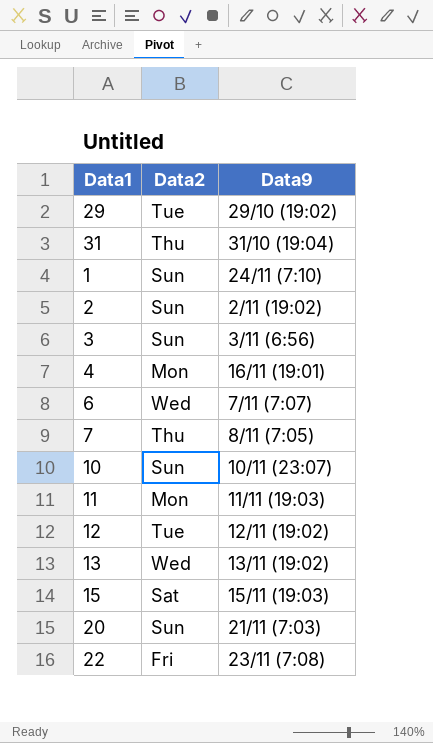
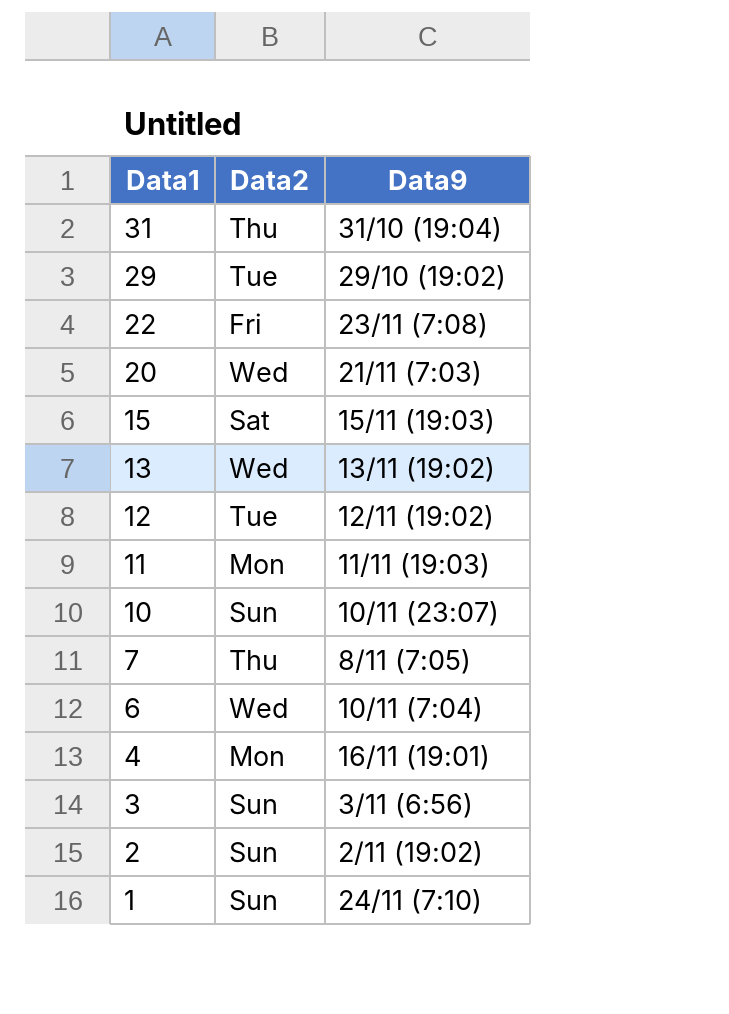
row order: none -> Data1 descending
20 | Data2: Sun -> Wed
6 | Data9: 7/11 (7:07) -> 10/11 (7:04)

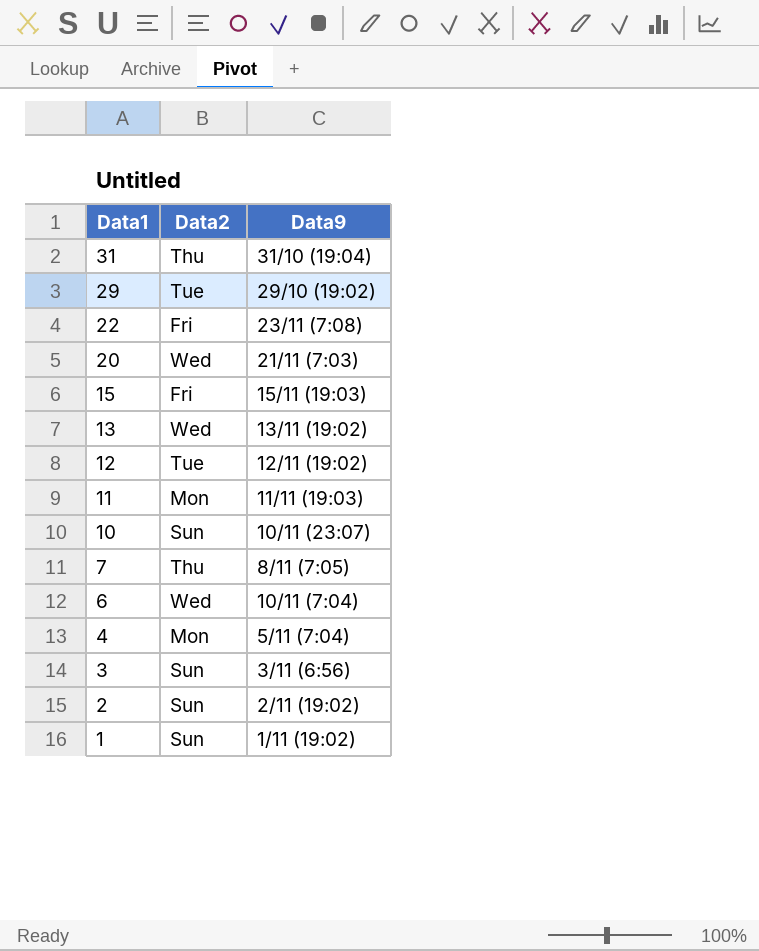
15 | Data2: Sat -> Fri
4 | Data9: 16/11 (19:01) -> 5/11 (7:04)
1 | Data9: 24/11 (7:10) -> 1/11 (19:02)

